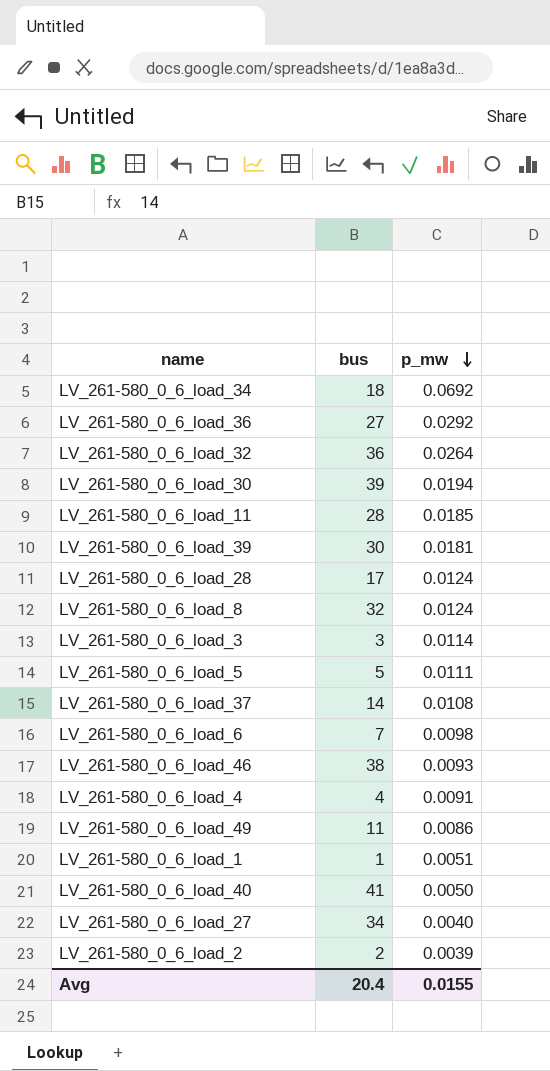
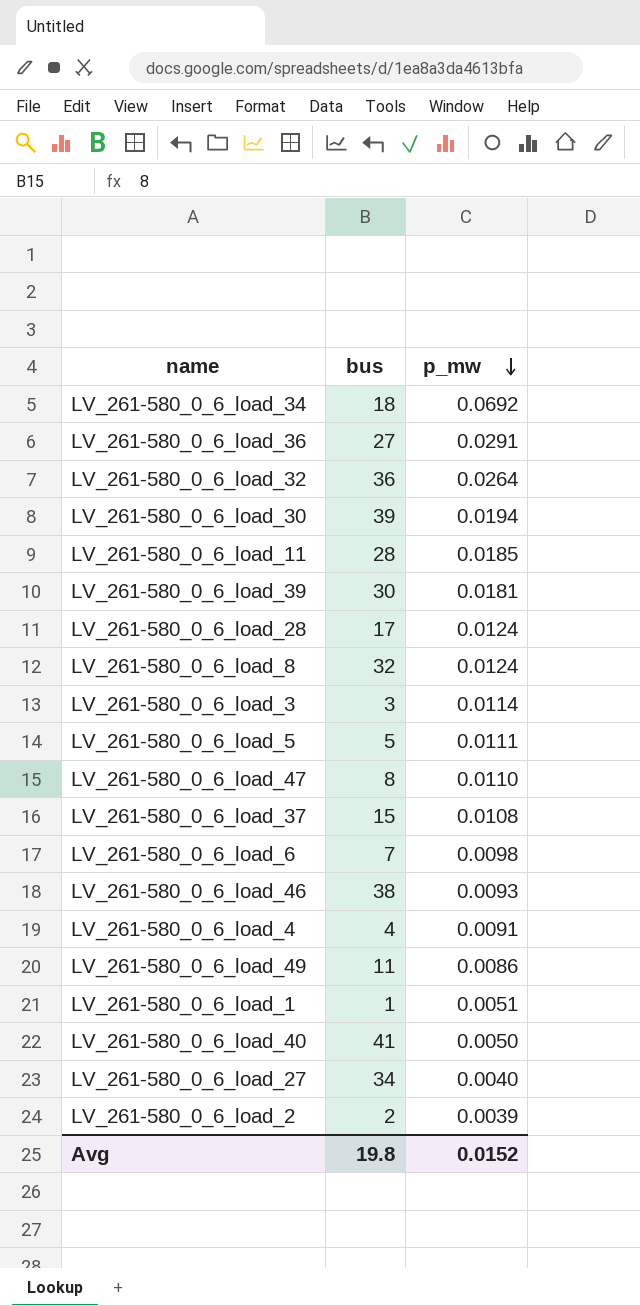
LV_261-580_0_6_load_36 | p_mw: 0.0292 -> 0.0291
row LV_261-580_0_6_load_47: none -> 8 | 0.0110
LV_261-580_0_6_load_37 | bus: 14 -> 15
Avg | bus: 20.4 -> 19.8
Avg | p_mw: 0.0155 -> 0.0152

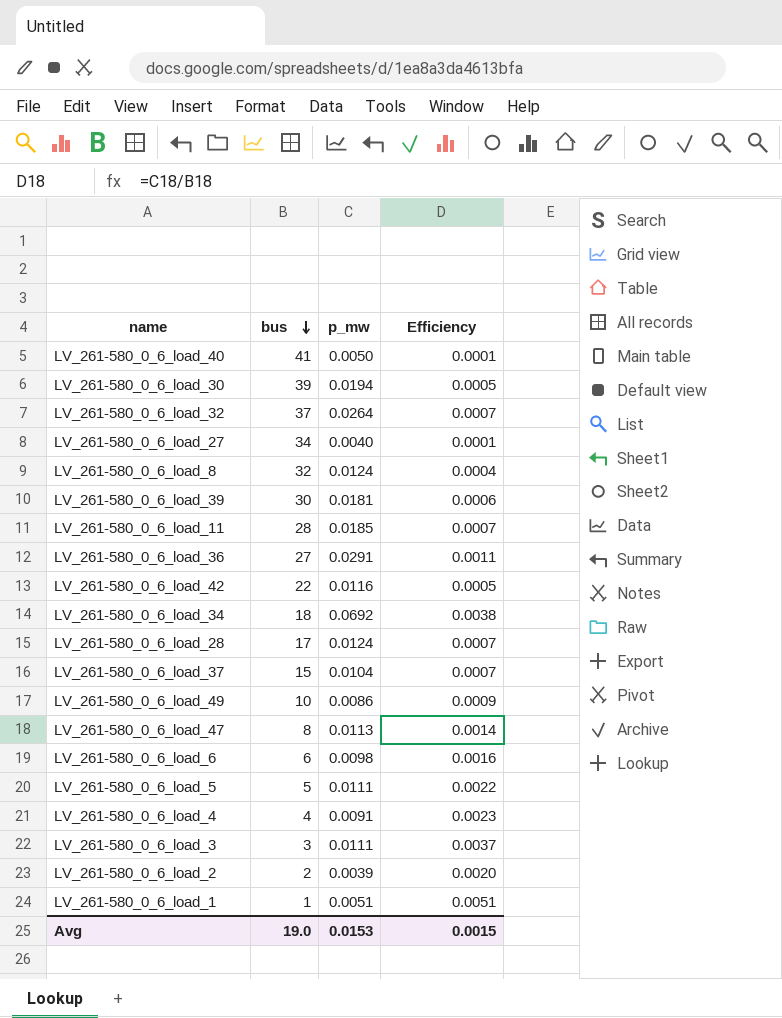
row order: p_mw descending -> bus descending
column Efficiency | formula: none -> [p_mw] / [bus]
row LV_261-580_0_6_load_46: 38 | 0.0093 -> none
LV_261-580_0_6_load_32 | bus: 36 -> 37
row LV_261-580_0_6_load_42: none -> 22 | 0.0116 | 0.0005
LV_261-580_0_6_load_37 | p_mw: 0.0108 -> 0.0104
LV_261-580_0_6_load_49 | bus: 11 -> 10
LV_261-580_0_6_load_47 | p_mw: 0.0110 -> 0.0113
LV_261-580_0_6_load_6 | bus: 7 -> 6
LV_261-580_0_6_load_3 | p_mw: 0.0114 -> 0.0111
Avg | bus: 19.8 -> 19.0
Avg | p_mw: 0.0152 -> 0.0153

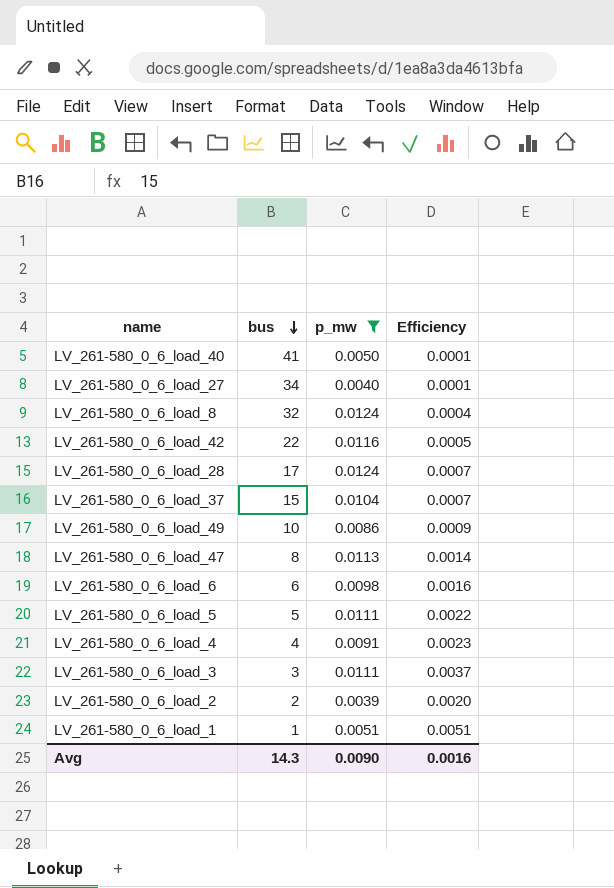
filter: none -> p_mw <= 0.0124
Avg | bus: 19.0 -> 14.3
Avg | p_mw: 0.0153 -> 0.0090
Avg | Efficiency: 0.0015 -> 0.0016

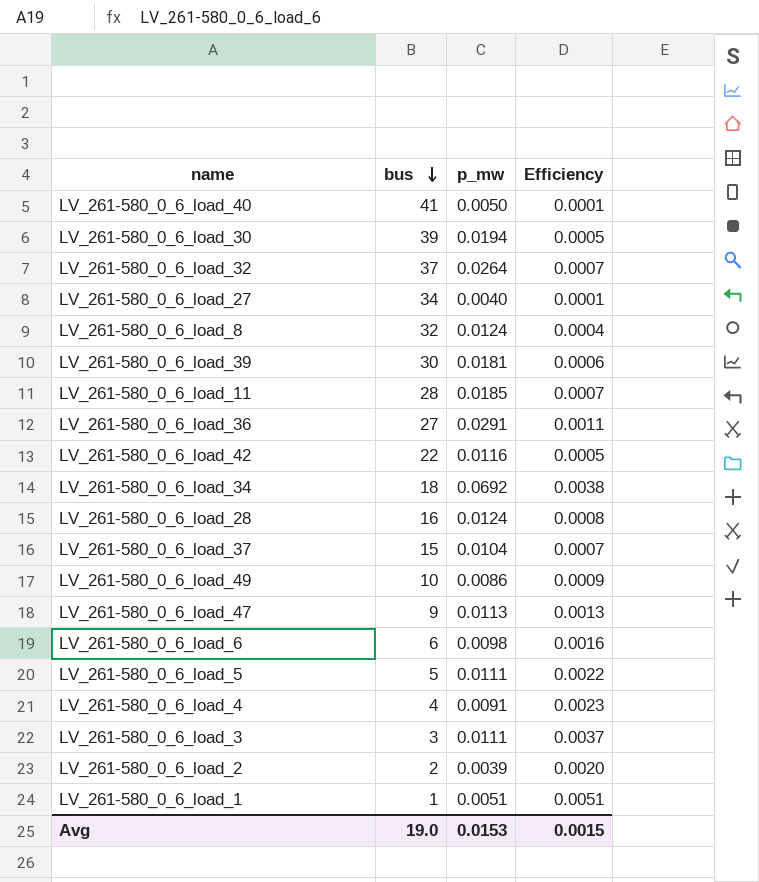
filter: p_mw <= 0.0124 -> none
LV_261-580_0_6_load_28 | bus: 17 -> 16
LV_261-580_0_6_load_28 | Efficiency: 0.0007 -> 0.0008
LV_261-580_0_6_load_47 | bus: 8 -> 9
LV_261-580_0_6_load_47 | Efficiency: 0.0014 -> 0.0013
Avg | bus: 14.3 -> 19.0
Avg | p_mw: 0.0090 -> 0.0153
Avg | Efficiency: 0.0016 -> 0.0015

